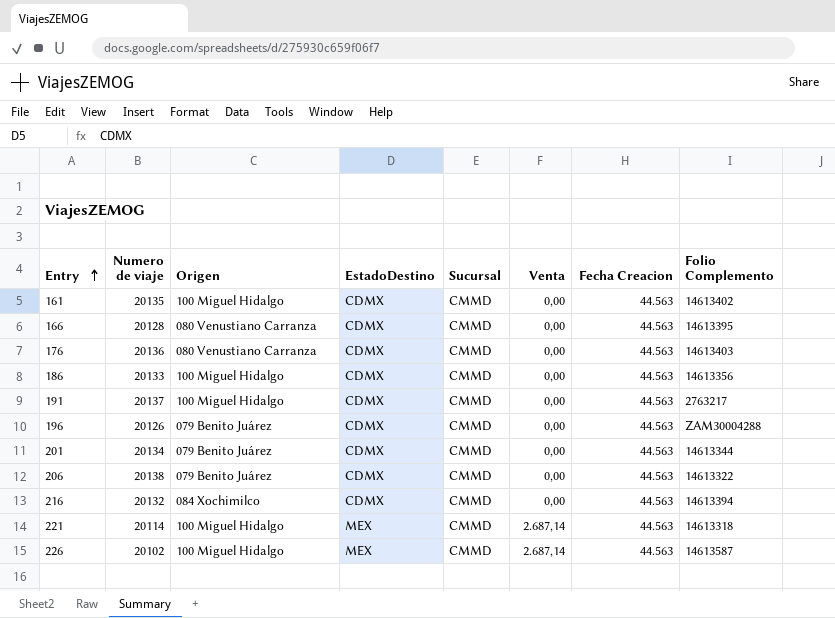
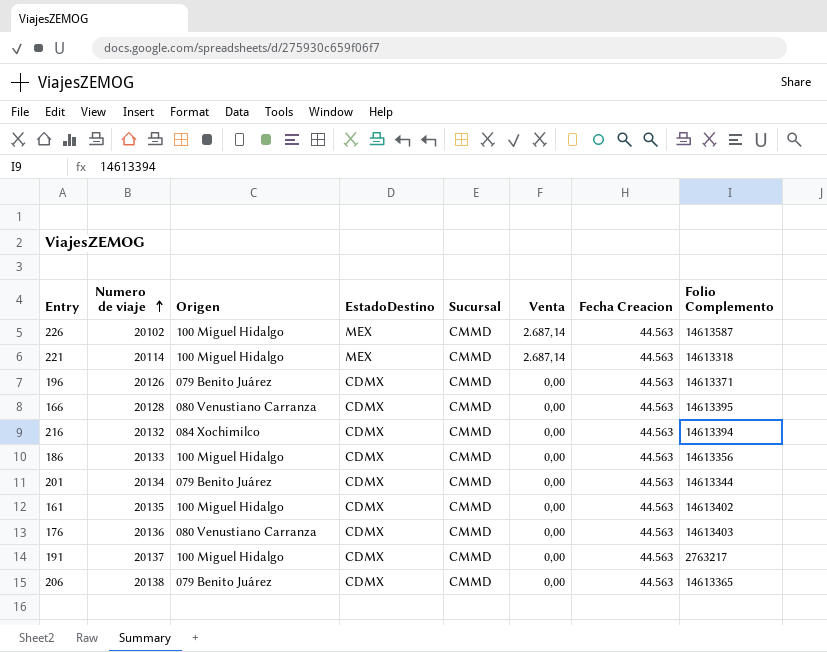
row order: Entry ascending -> Numero de viaje ascending
196 | Folio Complemento: ZAM30004288 -> 14613371
206 | Folio Complemento: 14613322 -> 14613365

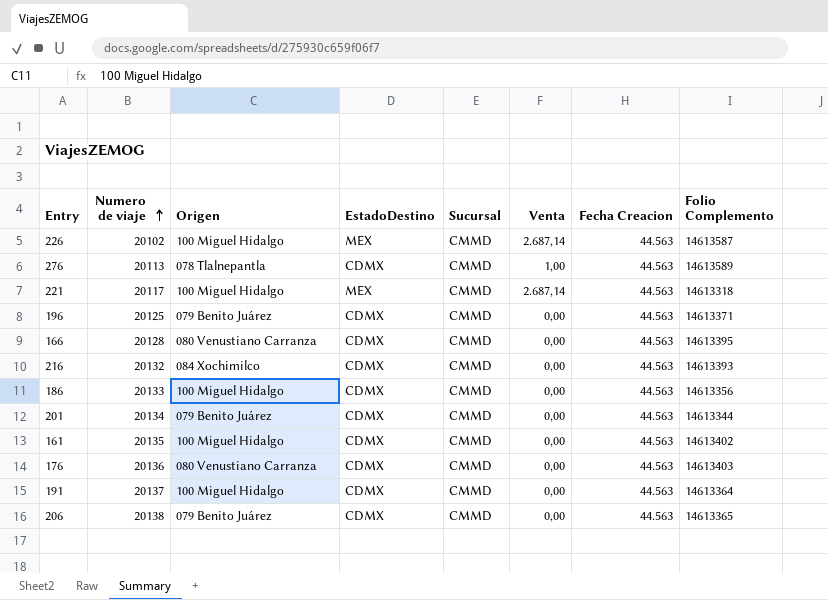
row 276: none -> 20113 | 078 Tlalnepantla | CDMX | CMMD | 1,00 | 44.563 | 14613589
221 | Numero de viaje: 20114 -> 20117
196 | Numero de viaje: 20126 -> 20125
216 | Folio Complemento: 14613394 -> 14613393
191 | Folio Complemento: 2763217 -> 14613364

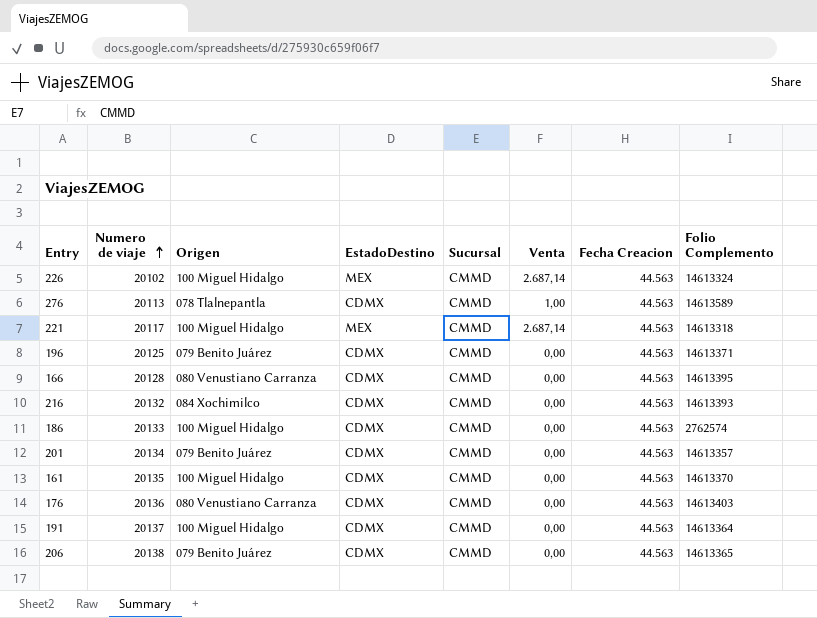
226 | Folio Complemento: 14613587 -> 14613324
186 | Folio Complemento: 14613356 -> 2762574
201 | Folio Complemento: 14613344 -> 14613357
161 | Folio Complemento: 14613402 -> 14613370

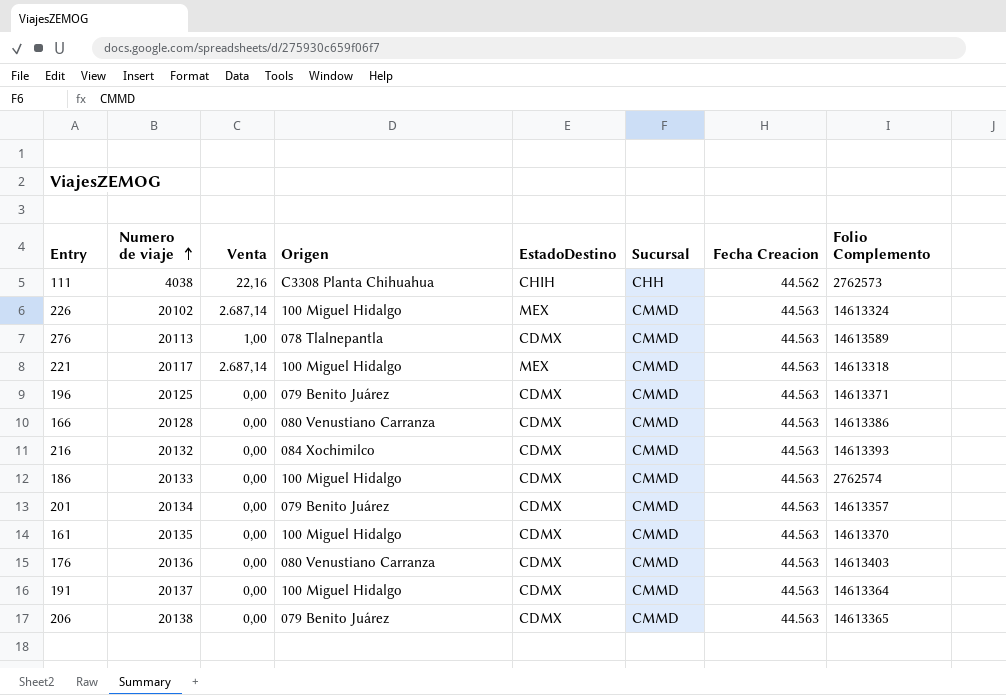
column Venta | position: 6 -> 3
row 111: none -> 4038 | 22,16 | C3308 Planta Chihuahua | CHIH | CHH | 44.562 | 2762573
166 | Folio Complemento: 14613395 -> 14613386

